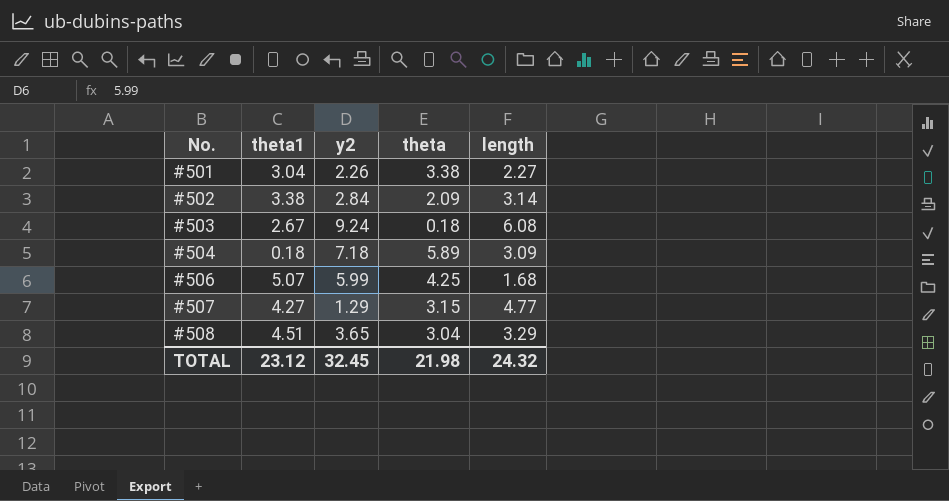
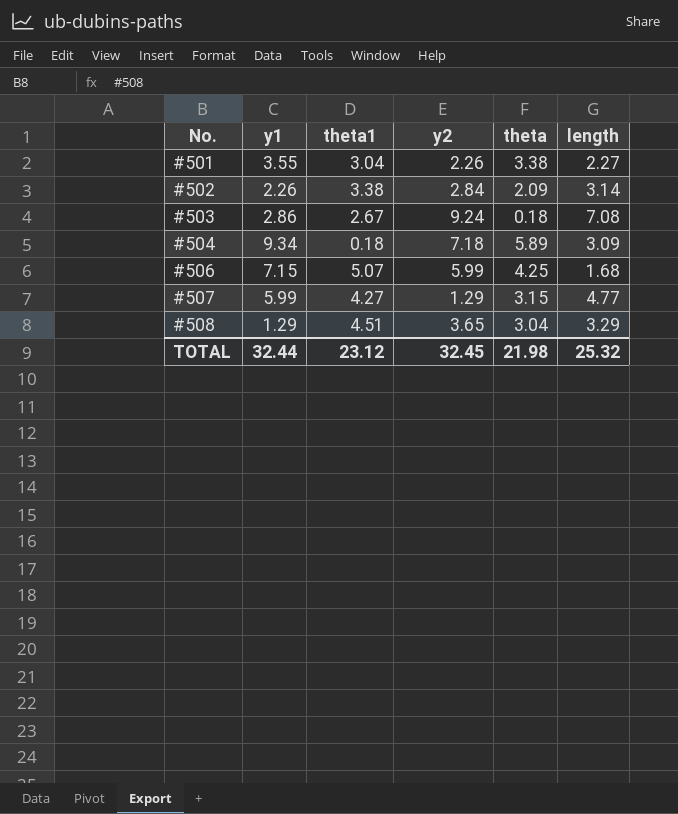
column y1 | position: none -> 2
#503 | length: 6.08 -> 7.08
TOTAL | length: 24.32 -> 25.32

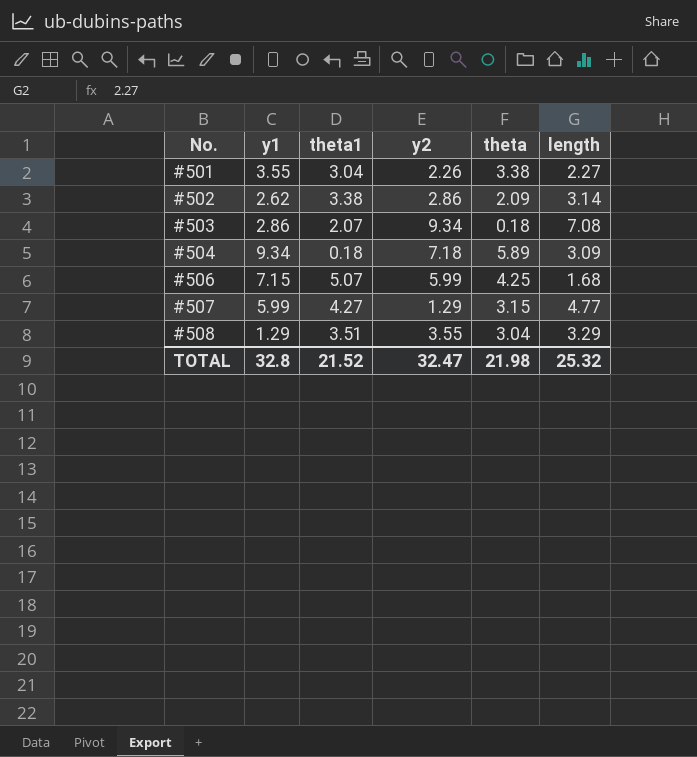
#502 | y1: 2.26 -> 2.62
#502 | y2: 2.84 -> 2.86
#503 | theta1: 2.67 -> 2.07
#503 | y2: 9.24 -> 9.34
#508 | theta1: 4.51 -> 3.51
#508 | y2: 3.65 -> 3.55
TOTAL | y1: 32.44 -> 32.8
TOTAL | theta1: 23.12 -> 21.52
TOTAL | y2: 32.45 -> 32.47

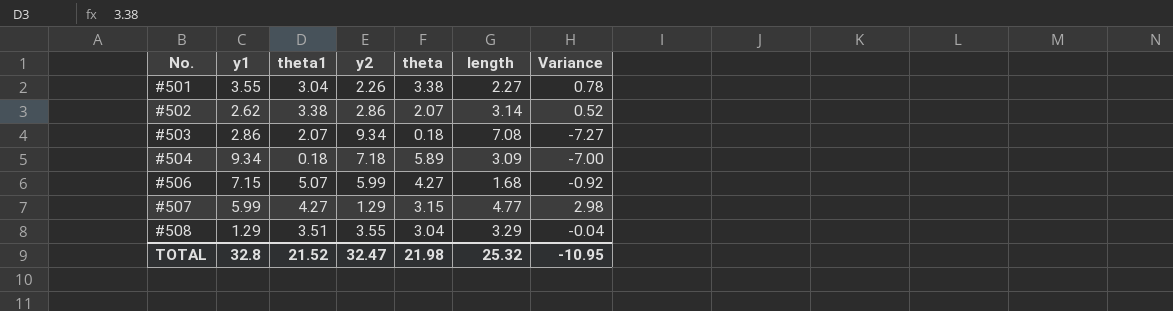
column Variance | formula: none -> [theta1] - [y2]
#502 | theta: 2.09 -> 2.07
#506 | theta: 4.25 -> 4.27

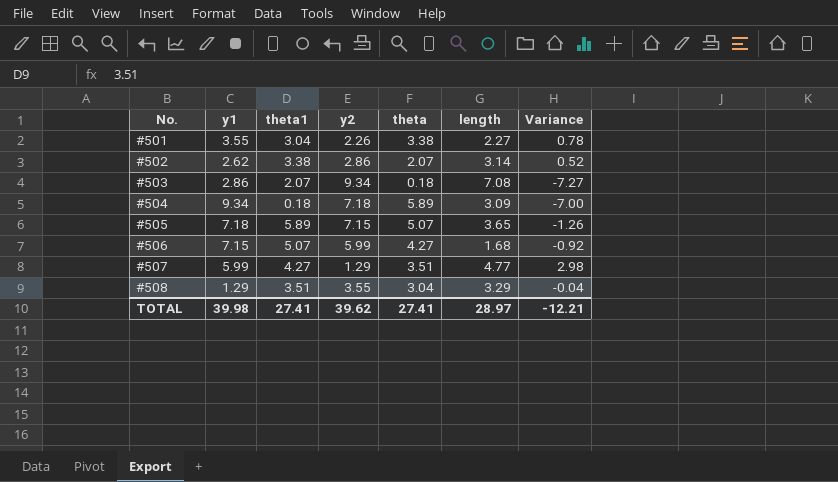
row #505: none -> 7.18 | 5.89 | 7.15 | 5.07 | 3.65 | -1.26
#507 | theta: 3.15 -> 3.51
TOTAL | y1: 32.8 -> 39.98
TOTAL | theta1: 21.52 -> 27.41
TOTAL | y2: 32.47 -> 39.62
TOTAL | theta: 21.98 -> 27.41
TOTAL | length: 25.32 -> 28.97
TOTAL | Variance: -10.95 -> -12.21

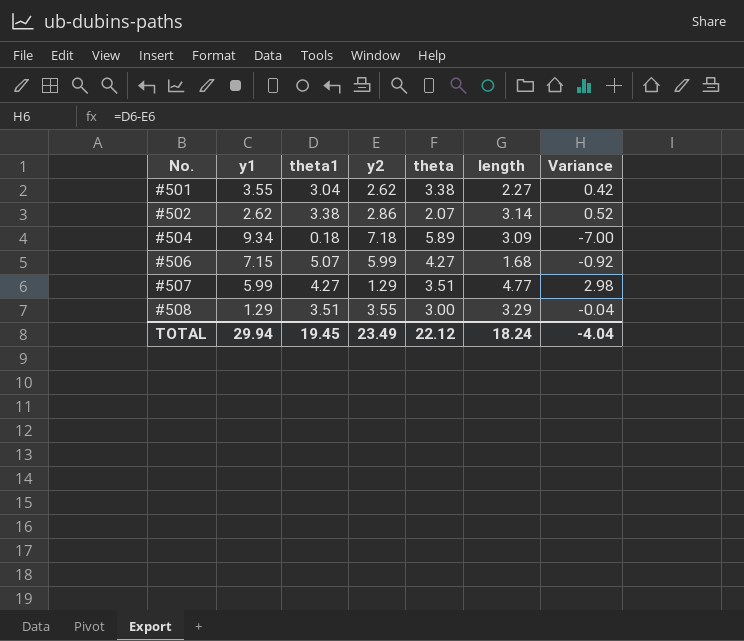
row #503: 2.86 | 2.07 | 9.34 | 0.18 | 7.08 | -7.27 -> none
row #505: 7.18 | 5.89 | 7.15 | 5.07 | 3.65 | -1.26 -> none
#501 | y2: 2.26 -> 2.62
#501 | Variance: 0.78 -> 0.42
#508 | theta: 3.04 -> 3.00
TOTAL | y1: 39.98 -> 29.94
TOTAL | theta1: 27.41 -> 19.45
TOTAL | y2: 39.62 -> 23.49
TOTAL | theta: 27.41 -> 22.12
TOTAL | length: 28.97 -> 18.24
TOTAL | Variance: -12.21 -> -4.04

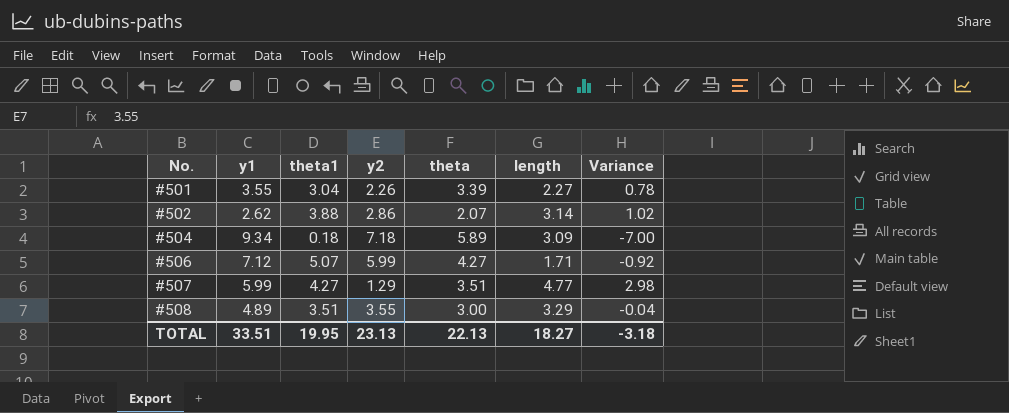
#501 | y2: 2.62 -> 2.26
#501 | theta: 3.38 -> 3.39
#501 | Variance: 0.42 -> 0.78
#502 | theta1: 3.38 -> 3.88
#502 | Variance: 0.52 -> 1.02
#506 | y1: 7.15 -> 7.12
#506 | length: 1.68 -> 1.71
#508 | y1: 1.29 -> 4.89
TOTAL | y1: 29.94 -> 33.51
TOTAL | theta1: 19.45 -> 19.95
TOTAL | y2: 23.49 -> 23.13
TOTAL | theta: 22.12 -> 22.13
TOTAL | length: 18.24 -> 18.27
TOTAL | Variance: -4.04 -> -3.18

